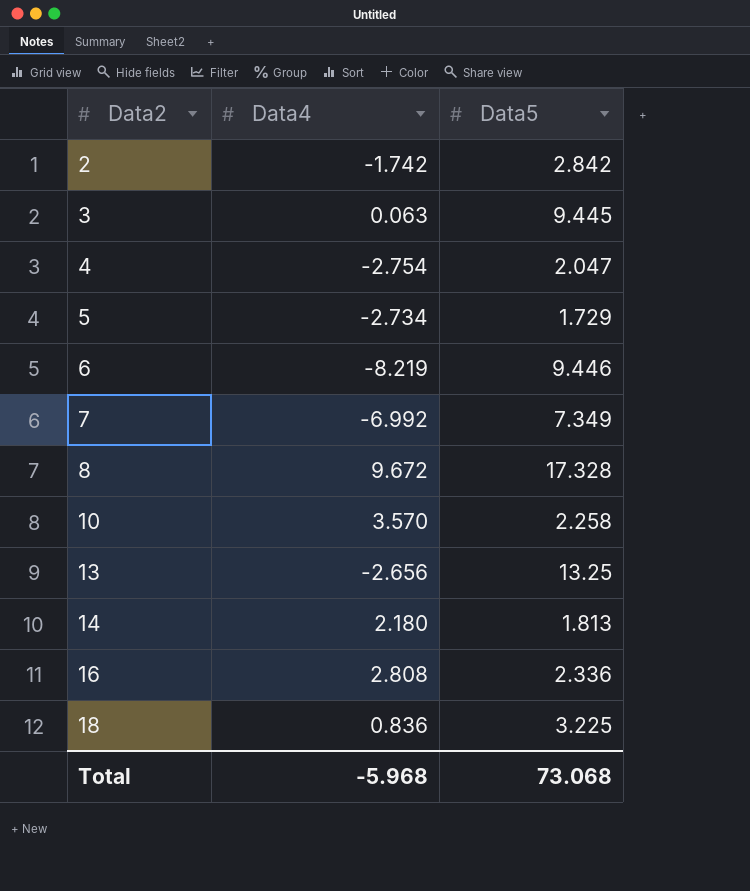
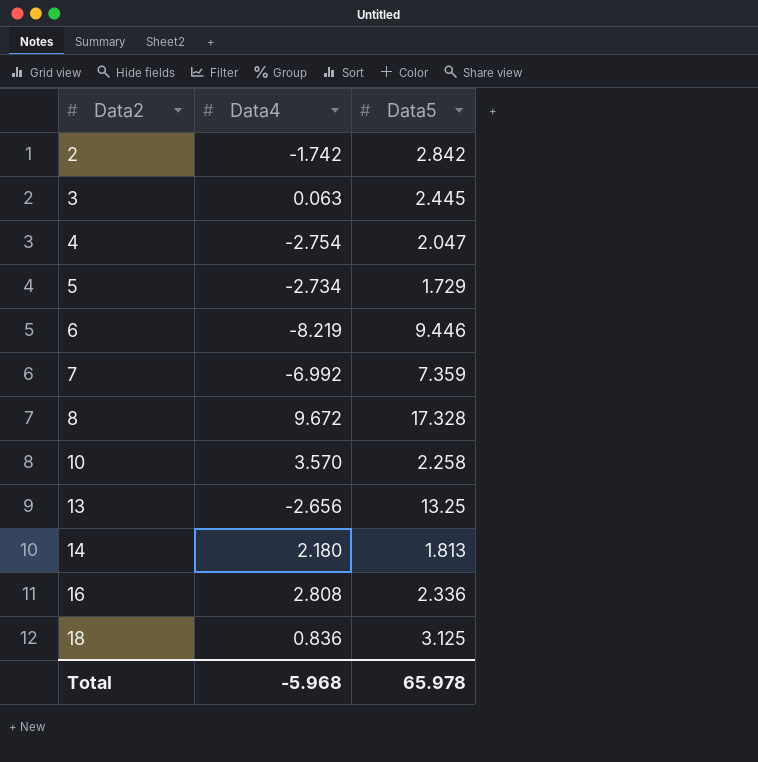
3 | Data5: 9.445 -> 2.445
7 | Data5: 7.349 -> 7.359
18 | Data5: 3.225 -> 3.125
Total | Data5: 73.068 -> 65.978

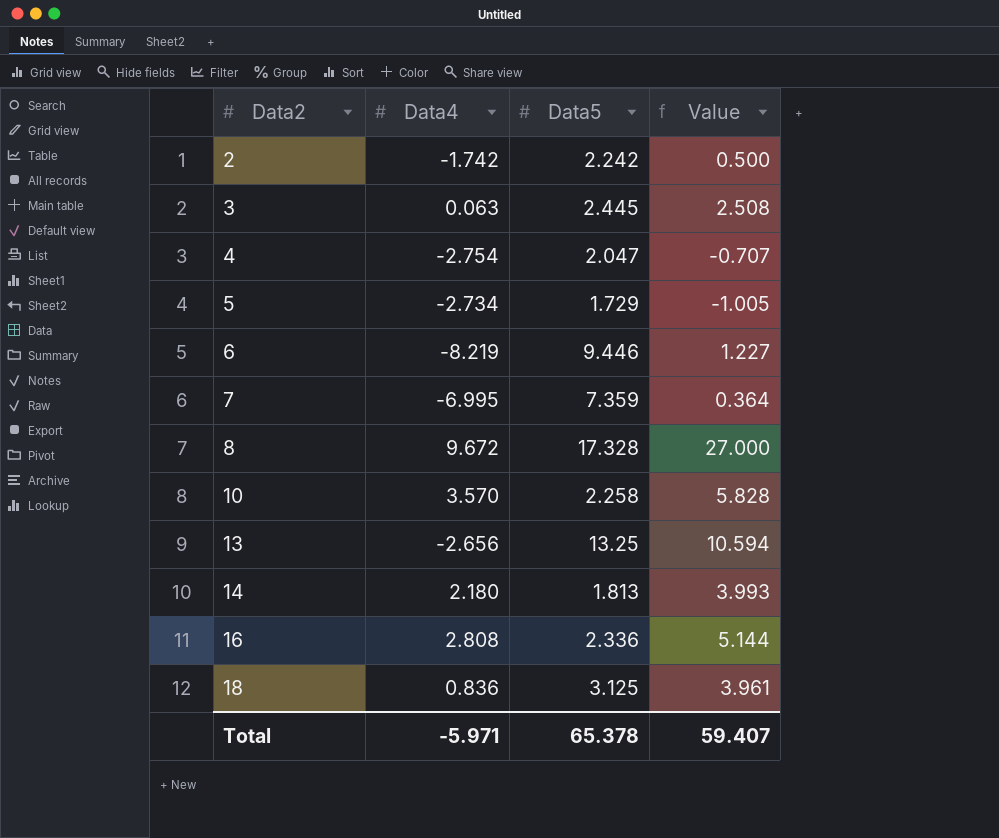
column Value | formula: none -> [Data4] + [Data5]
2 | Data5: 2.842 -> 2.242
7 | Data4: -6.992 -> -6.995
Total | Data4: -5.968 -> -5.971
Total | Data5: 65.978 -> 65.378

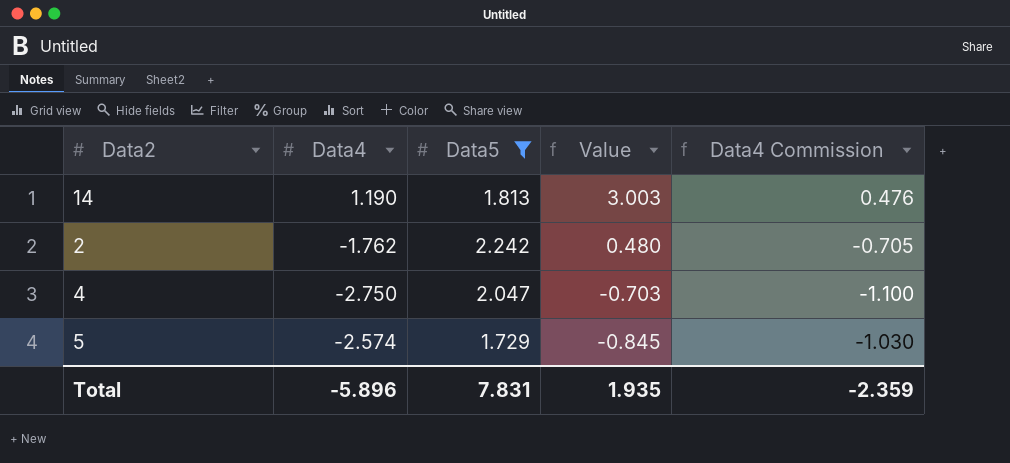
filter: none -> Data5 <= 2.242
row order: Data2 ascending -> Value descending
column Data4 Commission | formula: none -> [Data4] * 0.4
14 | Data4: 2.180 -> 1.190
14 | Value: 3.993 -> 3.003
2 | Data4: -1.742 -> -1.762
2 | Value: 0.500 -> 0.480
4 | Data4: -2.754 -> -2.750
4 | Value: -0.707 -> -0.703
5 | Data4: -2.734 -> -2.574
5 | Value: -1.005 -> -0.845
Total | Data4: -5.971 -> -5.896
Total | Data5: 65.378 -> 7.831
Total | Value: 59.407 -> 1.935

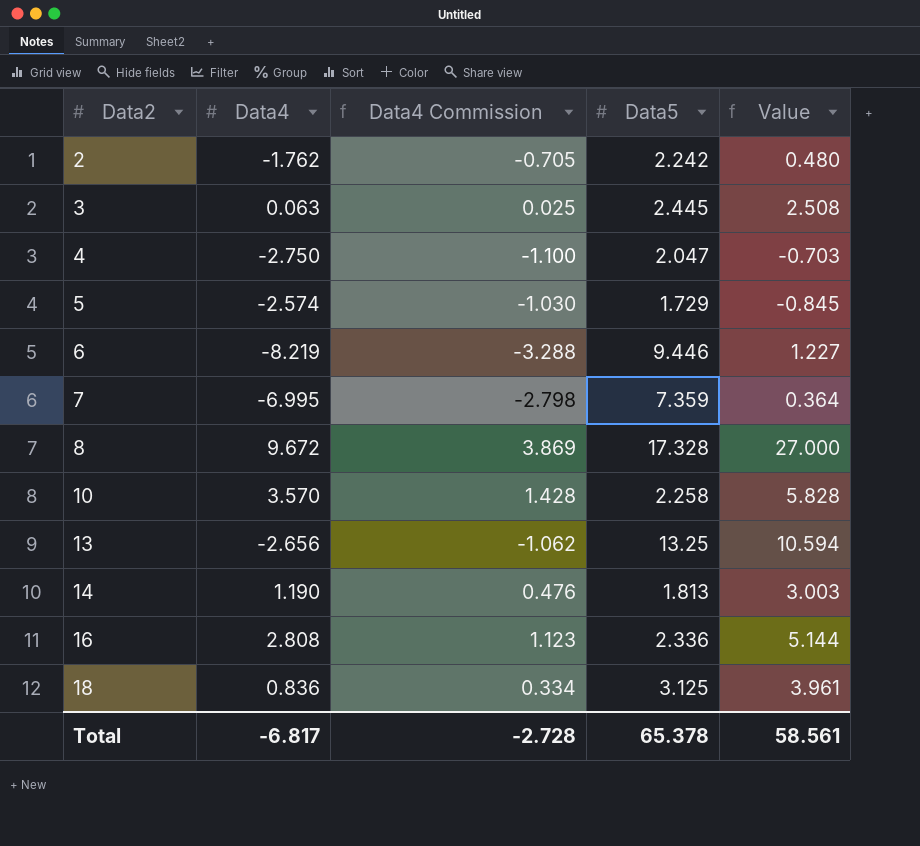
filter: Data5 <= 2.242 -> none
row order: Value descending -> Data2 ascending
column Data4 Commission | position: 5 -> 3
Total | Data4: -5.896 -> -6.817
Total | Data4 Commission: -2.359 -> -2.728
Total | Data5: 7.831 -> 65.378
Total | Value: 1.935 -> 58.561

